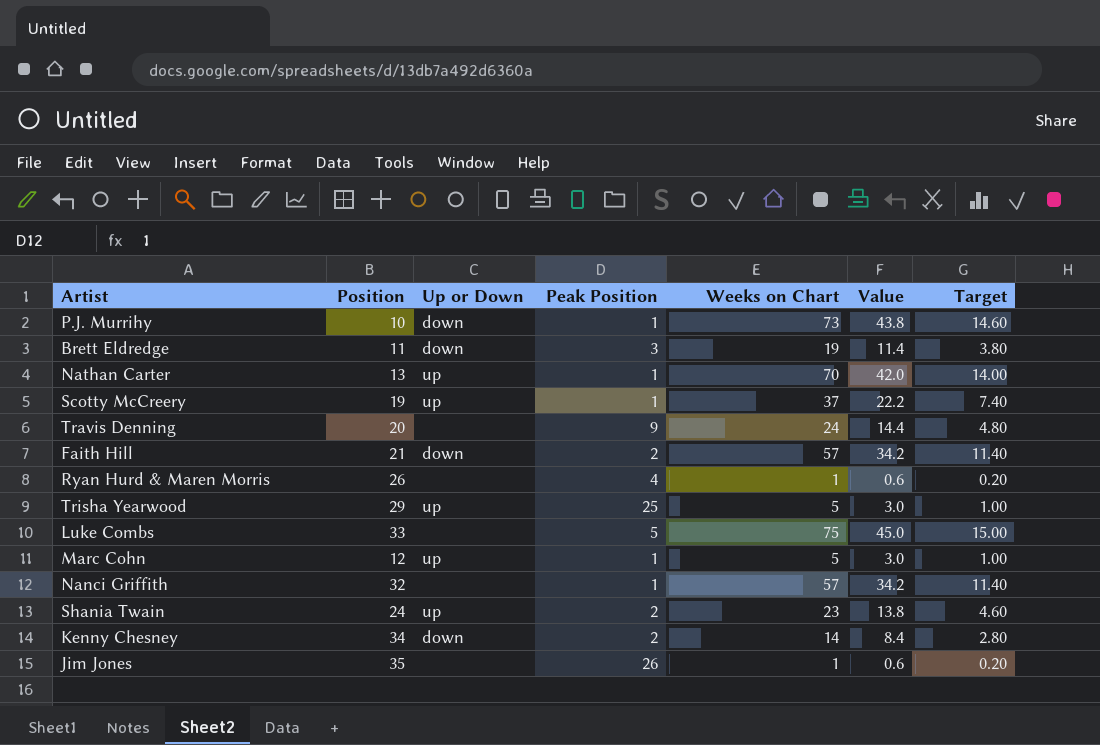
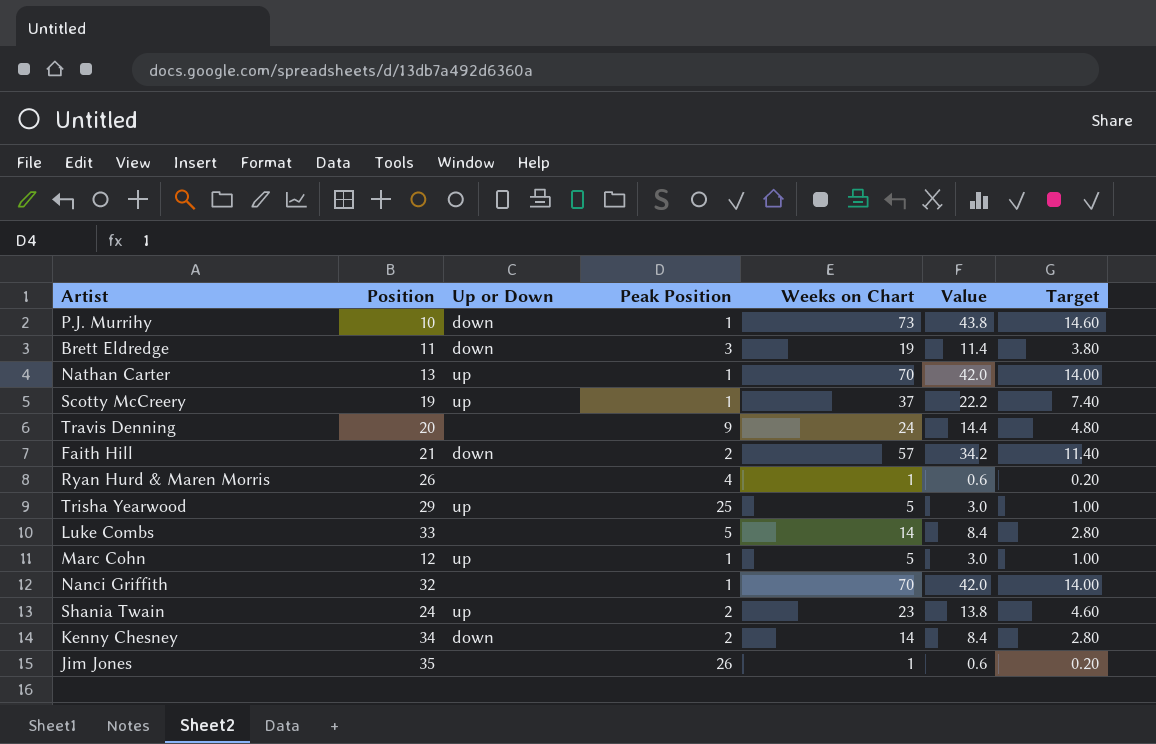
Luke Combs | Weeks on Chart: 75 -> 14
Luke Combs | Value: 45.0 -> 8.4
Luke Combs | Target: 15.00 -> 2.80
Nanci Griffith | Weeks on Chart: 57 -> 70
Nanci Griffith | Value: 34.2 -> 42.0
Nanci Griffith | Target: 11.40 -> 14.00

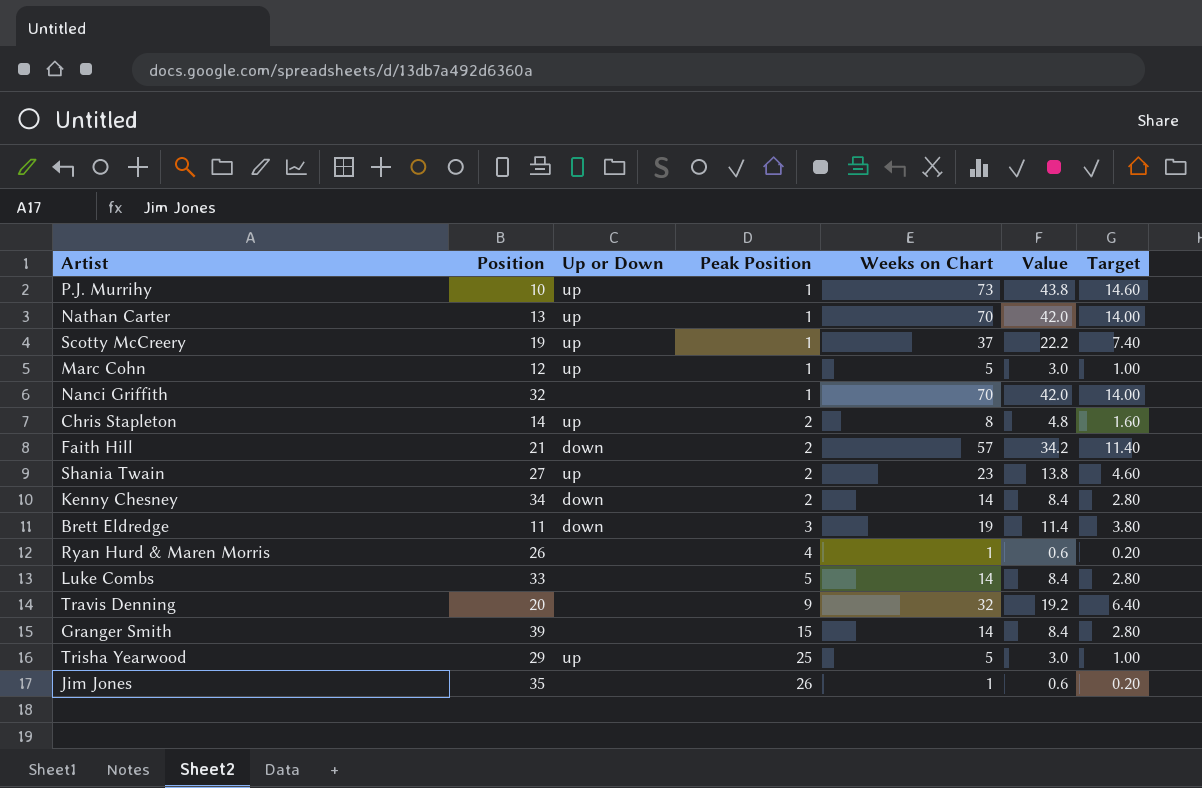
row order: none -> Peak Position ascending
P.J. Murrihy | Up or Down: down -> up
row Chris Stapleton: none -> 14 | up | 2 | 8 | 4.8 | 1.60
Shania Twain | Position: 24 -> 27
Travis Denning | Weeks on Chart: 24 -> 32
Travis Denning | Value: 14.4 -> 19.2
Travis Denning | Target: 4.80 -> 6.40
row Granger Smith: none -> 39 | none | 15 | 14 | 8.4 | 2.80

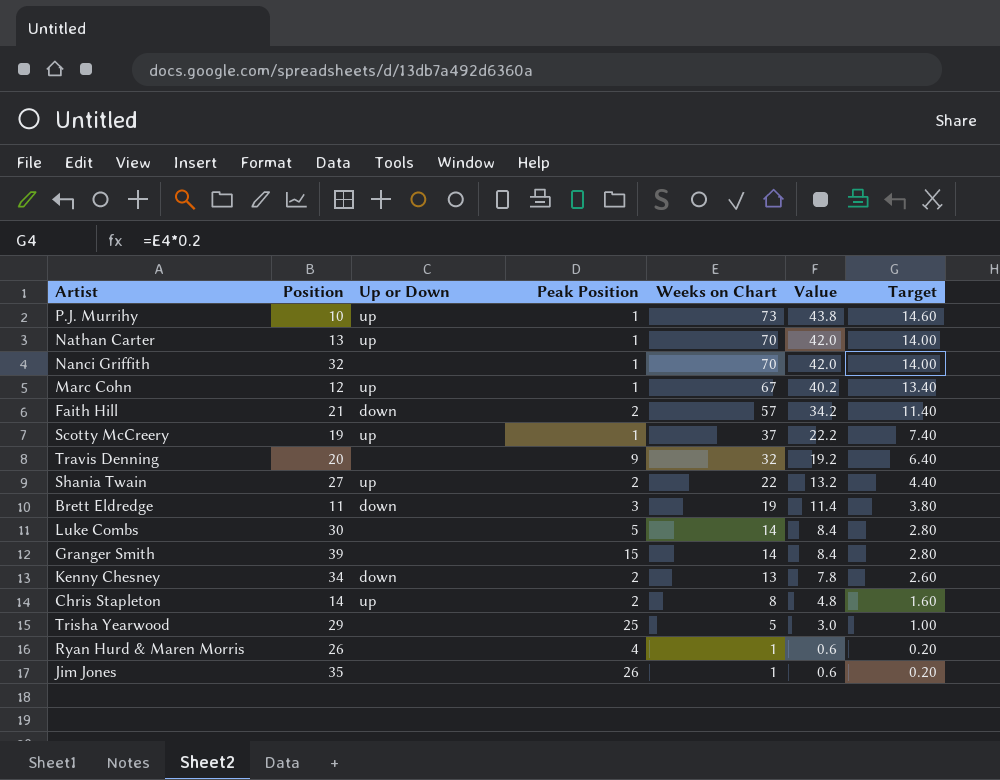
row order: Peak Position ascending -> Weeks on Chart descending
Marc Cohn | Weeks on Chart: 5 -> 67
Marc Cohn | Value: 3.0 -> 40.2
Marc Cohn | Target: 1.00 -> 13.40
Shania Twain | Weeks on Chart: 23 -> 22
Shania Twain | Value: 13.8 -> 13.2
Shania Twain | Target: 4.60 -> 4.40
Luke Combs | Position: 33 -> 30
Kenny Chesney | Weeks on Chart: 14 -> 13
Kenny Chesney | Value: 8.4 -> 7.8
Kenny Chesney | Target: 2.80 -> 2.60
Trisha Yearwood | Up or Down: up -> none

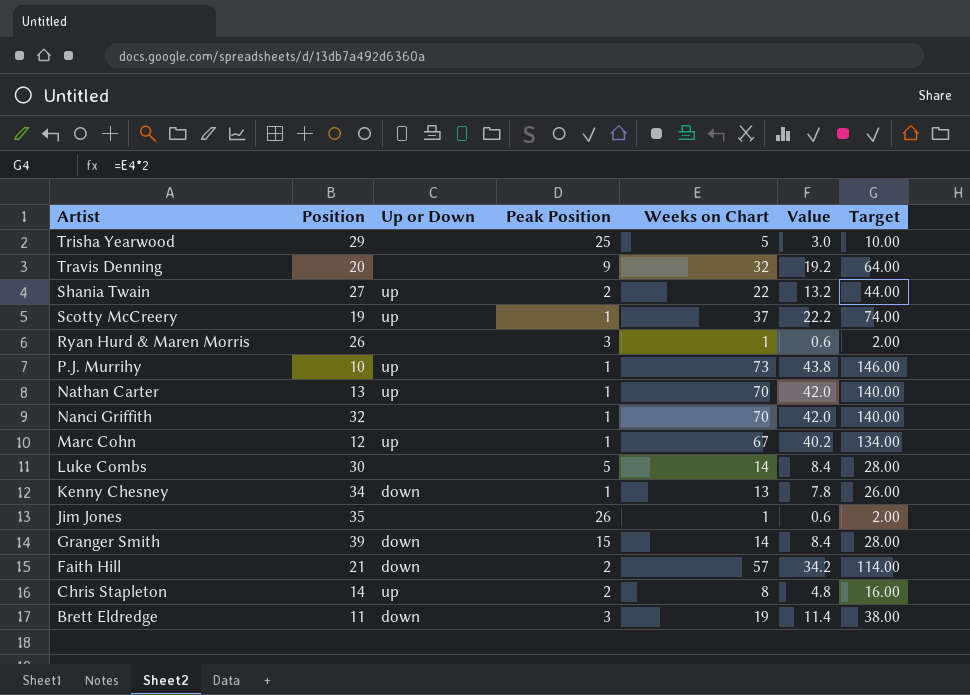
row order: Weeks on Chart descending -> Artist descending
column Target | formula: [Weeks on Chart] * 0.2 -> [Weeks on Chart] * 2
Ryan Hurd & Maren Morris | Peak Position: 4 -> 3
Kenny Chesney | Peak Position: 2 -> 1
Granger Smith | Up or Down: none -> down

